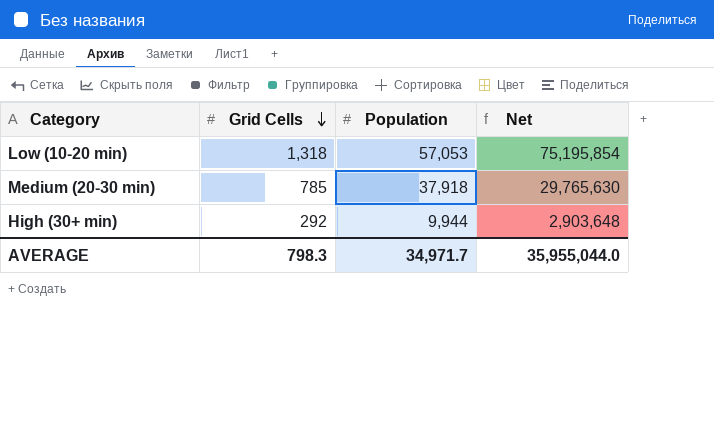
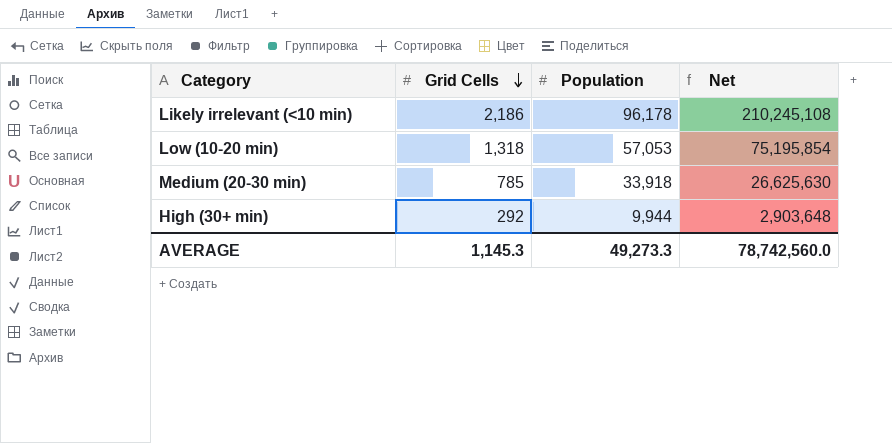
row Likely irrelevant (<10 min): none -> 2,186 | 96,178 | 210,245,108
Medium (20-30 min) | Population: 37,918 -> 33,918
Medium (20-30 min) | Net: 29,765,630 -> 26,625,630
AVERAGE | Grid Cells: 798.3 -> 1,145.3
AVERAGE | Population: 34,971.7 -> 49,273.3
AVERAGE | Net: 35,955,044.0 -> 78,742,560.0

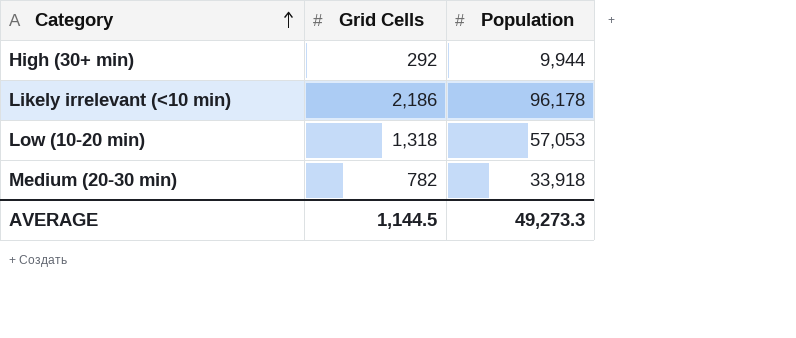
row order: Grid Cells descending -> Category ascending
column Net | formula: [Grid Cells] * [Population] -> none
Medium (20-30 min) | Grid Cells: 785 -> 782
AVERAGE | Grid Cells: 1,145.3 -> 1,144.5

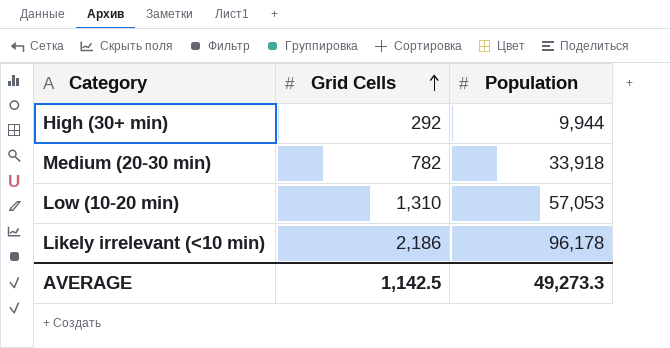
row order: Category ascending -> Grid Cells ascending
Low (10-20 min) | Grid Cells: 1,318 -> 1,310
AVERAGE | Grid Cells: 1,144.5 -> 1,142.5

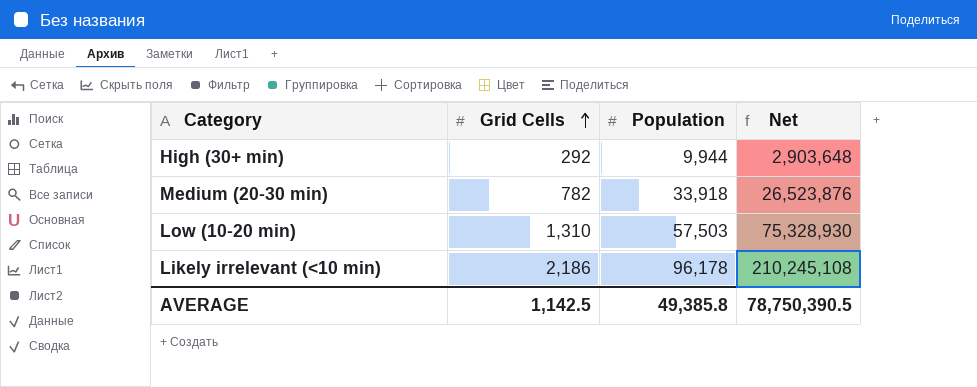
column Net | formula: none -> [Grid Cells] * [Population]
Low (10-20 min) | Population: 57,053 -> 57,503
AVERAGE | Population: 49,273.3 -> 49,385.8

